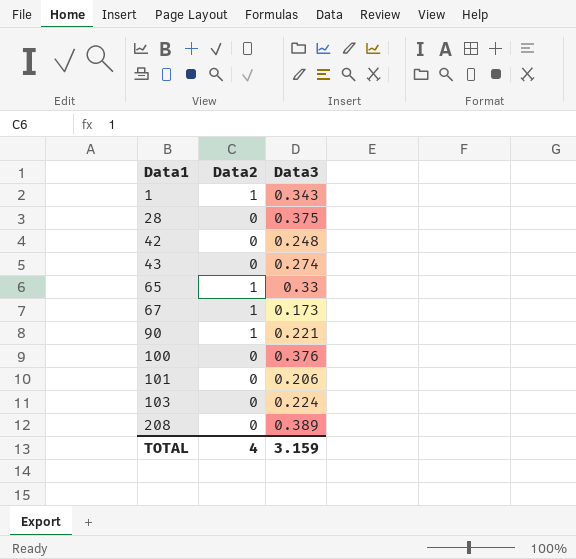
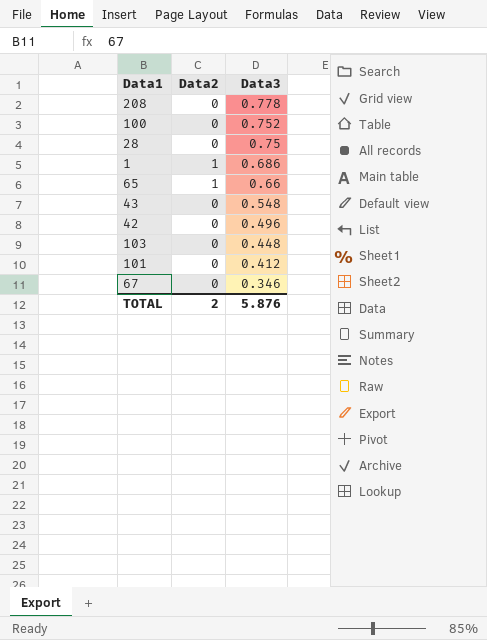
row order: Data1 ascending -> Data3 descending
row 90: 1 | 0.221 -> none
208 | Data3: 0.389 -> 0.778
100 | Data3: 0.376 -> 0.752
28 | Data3: 0.375 -> 0.75
1 | Data3: 0.343 -> 0.686
65 | Data3: 0.33 -> 0.66
43 | Data3: 0.274 -> 0.548
42 | Data3: 0.248 -> 0.496
103 | Data3: 0.224 -> 0.448
101 | Data3: 0.206 -> 0.412
67 | Data2: 1 -> 0
67 | Data3: 0.173 -> 0.346
TOTAL | Data2: 4 -> 2
TOTAL | Data3: 3.159 -> 5.876

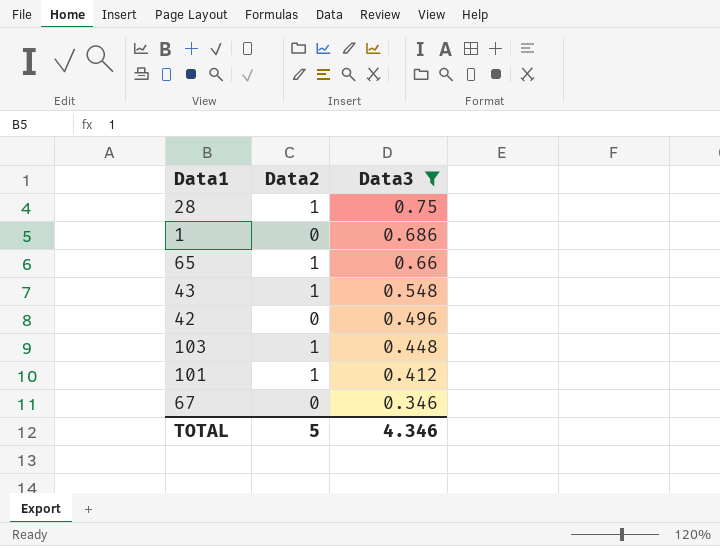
filter: none -> Data3 <= 0.75
28 | Data2: 0 -> 1
1 | Data2: 1 -> 0
43 | Data2: 0 -> 1
103 | Data2: 0 -> 1
101 | Data2: 0 -> 1
TOTAL | Data2: 2 -> 5
TOTAL | Data3: 5.876 -> 4.346

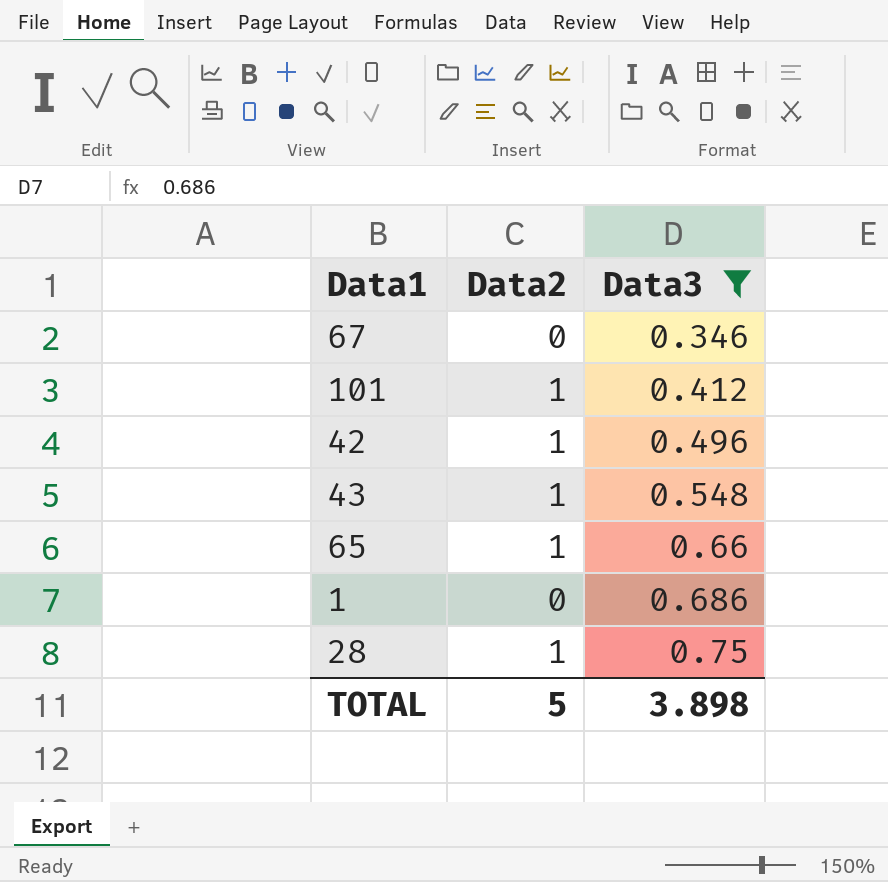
row order: Data3 descending -> Data3 ascending
row 103: 1 | 0.448 -> none
42 | Data2: 0 -> 1
TOTAL | Data3: 4.346 -> 3.898

